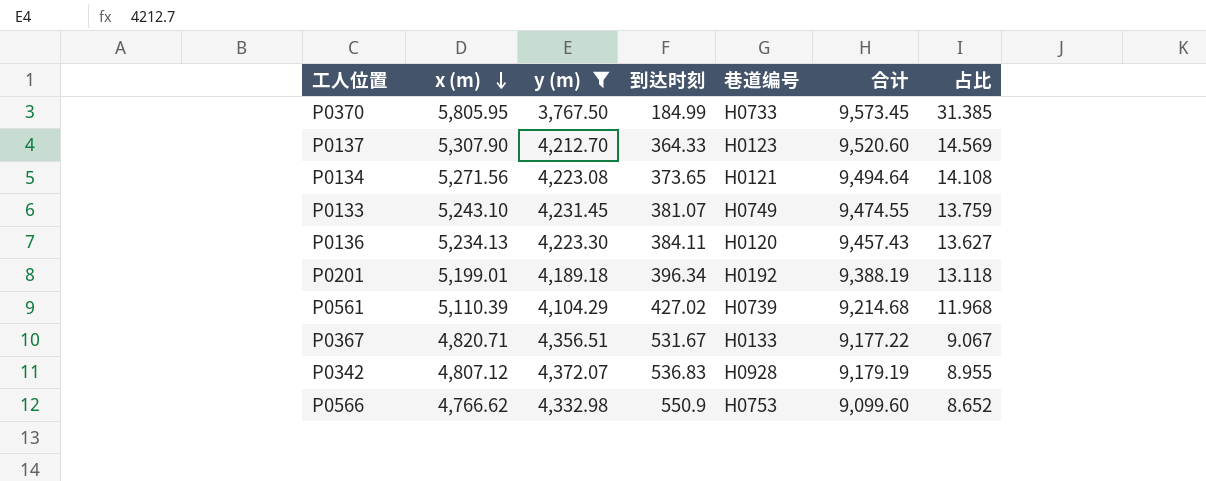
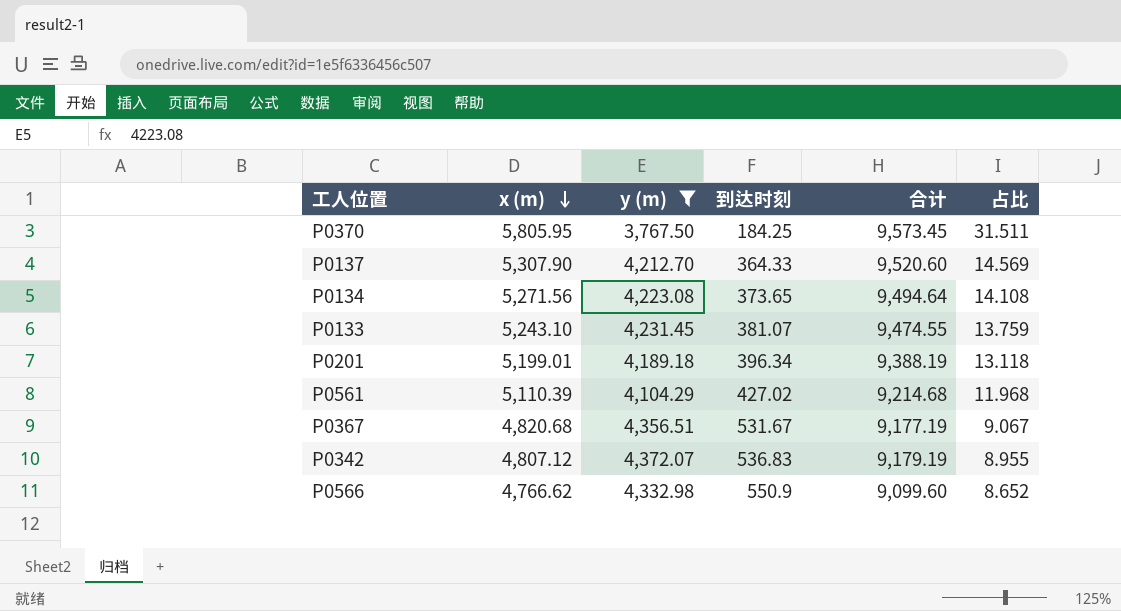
column 巷道编号 | position: 5 -> none
row P0136: 5,234.13 | 4,223.30 | 384.11 | H0120 | 9,457.43 | 13.627 -> none
P0370 | 到达时刻: 184.99 -> 184.25
P0370 | 占比: 31.385 -> 31.511
P0367 | x (m): 4,820.71 -> 4,820.68
P0367 | 合计: 9,177.22 -> 9,177.19

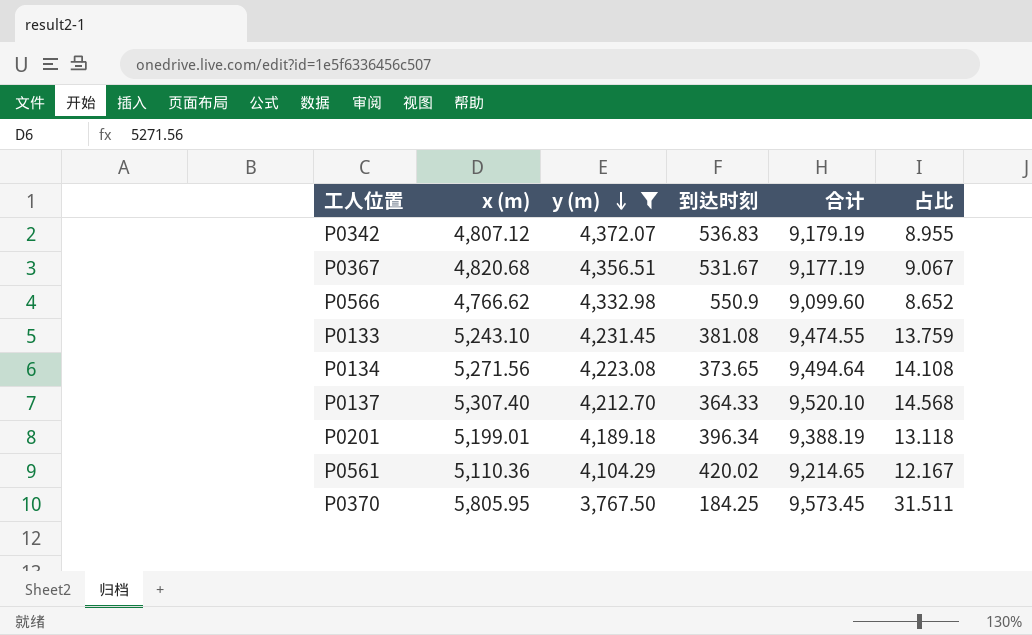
row order: x (m) descending -> y (m) descending
P0133 | 到达时刻: 381.07 -> 381.08
P0137 | x (m): 5,307.90 -> 5,307.40
P0137 | 合计: 9,520.60 -> 9,520.10
P0137 | 占比: 14.569 -> 14.568
P0561 | x (m): 5,110.39 -> 5,110.36
P0561 | 到达时刻: 427.02 -> 420.02
P0561 | 合计: 9,214.68 -> 9,214.65
P0561 | 占比: 11.968 -> 12.167

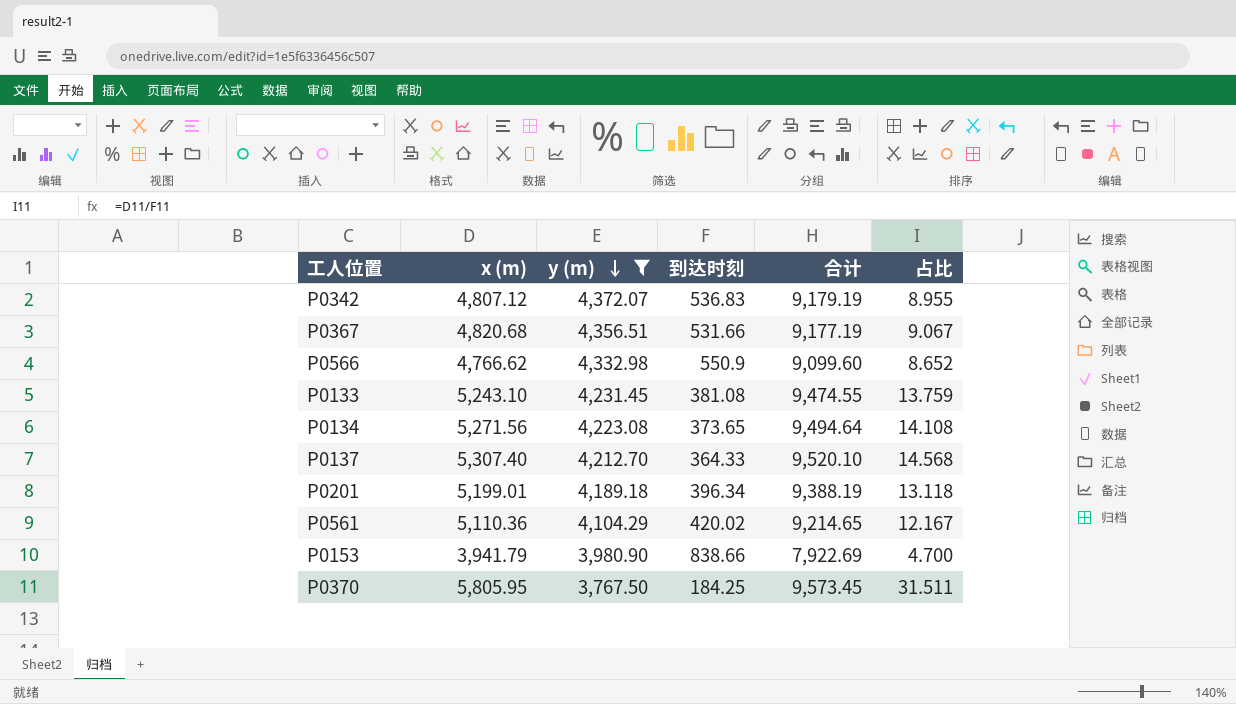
P0367 | 到达时刻: 531.67 -> 531.66
row P0153: none -> 3,941.79 | 3,980.90 | 838.66 | 7,922.69 | 4.700

